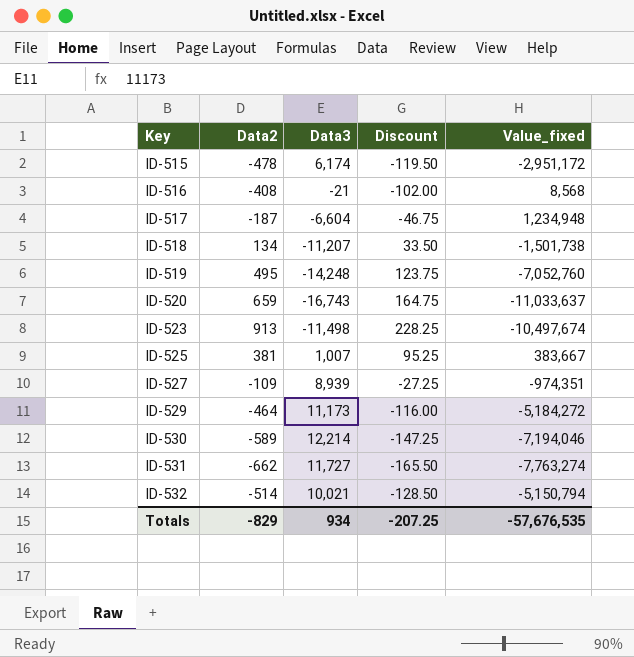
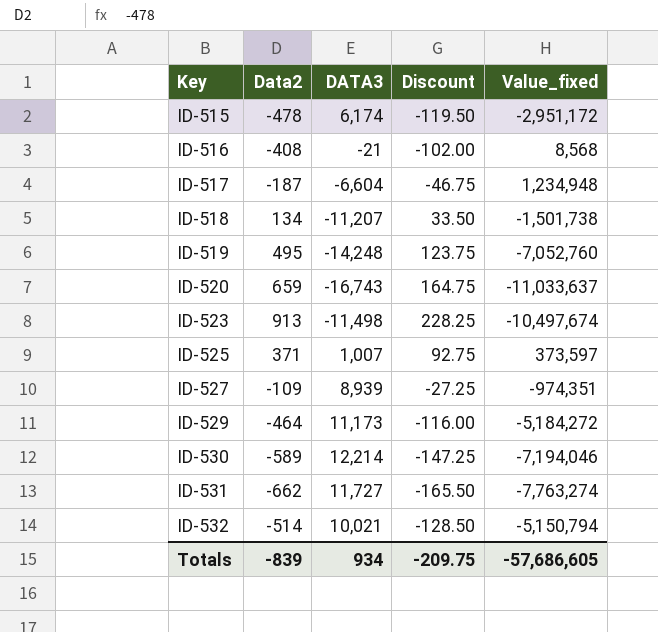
column name: Data3 -> DATA3
ID-525 | Data2: 381 -> 371
ID-525 | Discount: 95.25 -> 92.75
ID-525 | Value_fixed: 383,667 -> 373,597
Totals | Data2: -829 -> -839
Totals | Discount: -207.25 -> -209.75
Totals | Value_fixed: -57,676,535 -> -57,686,605

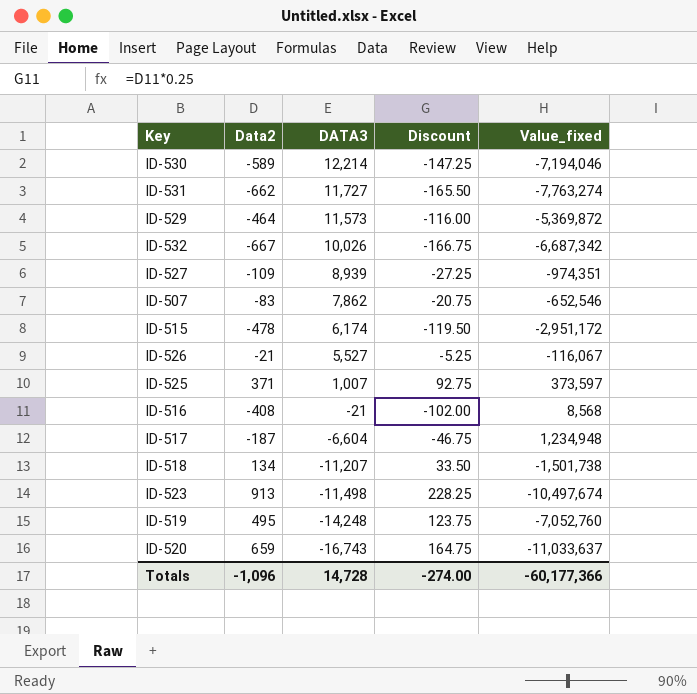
row order: Key ascending -> DATA3 descending
ID-529 | DATA3: 11,173 -> 11,573
ID-529 | Value_fixed: -5,184,272 -> -5,369,872
ID-532 | Data2: -514 -> -667
ID-532 | DATA3: 10,021 -> 10,026
ID-532 | Discount: -128.50 -> -166.75
ID-532 | Value_fixed: -5,150,794 -> -6,687,342
row ID-507: none -> -83 | 7,862 | -20.75 | -652,546
row ID-526: none -> -21 | 5,527 | -5.25 | -116,067
Totals | Data2: -839 -> -1,096
Totals | DATA3: 934 -> 14,728
Totals | Discount: -209.75 -> -274.00
Totals | Value_fixed: -57,686,605 -> -60,177,366

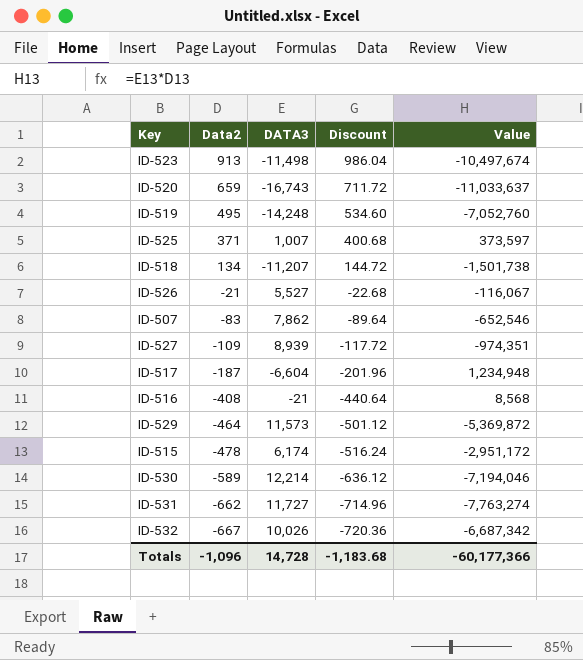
row order: DATA3 descending -> Data2 descending
column Discount | formula: [Data2] * 0.25 -> [Data2] * 1.08
column name: Value_fixed -> Value
Totals | Discount: -274.00 -> -1,183.68

